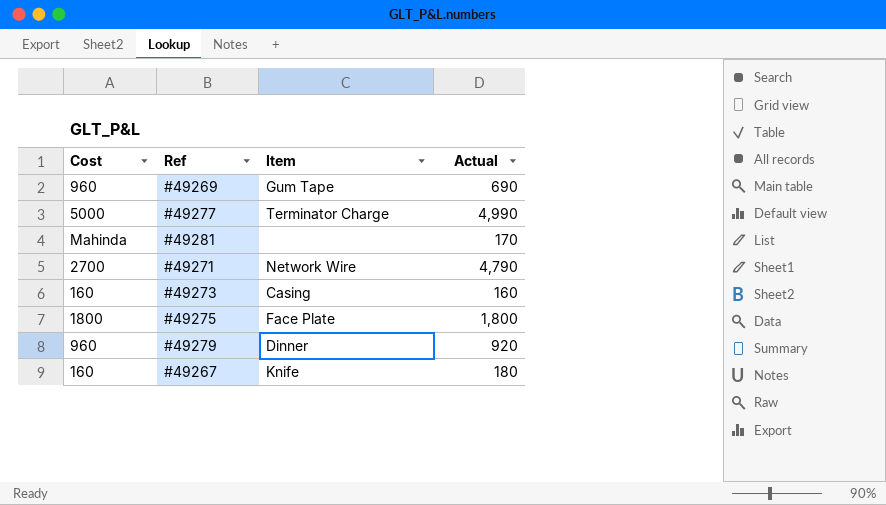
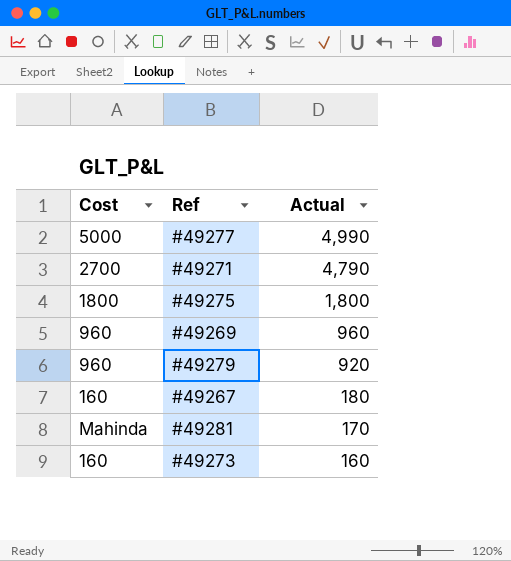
row order: none -> Actual descending
column Item | position: 3 -> none
#49269 | Actual: 690 -> 960

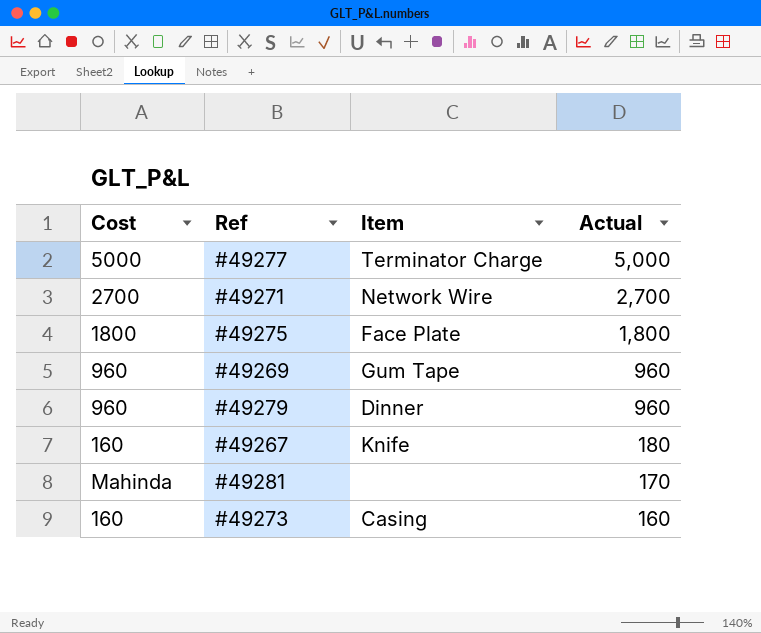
column Item | position: none -> 3
#49277 | Actual: 4,990 -> 5,000
#49271 | Actual: 4,790 -> 2,700
#49279 | Actual: 920 -> 960

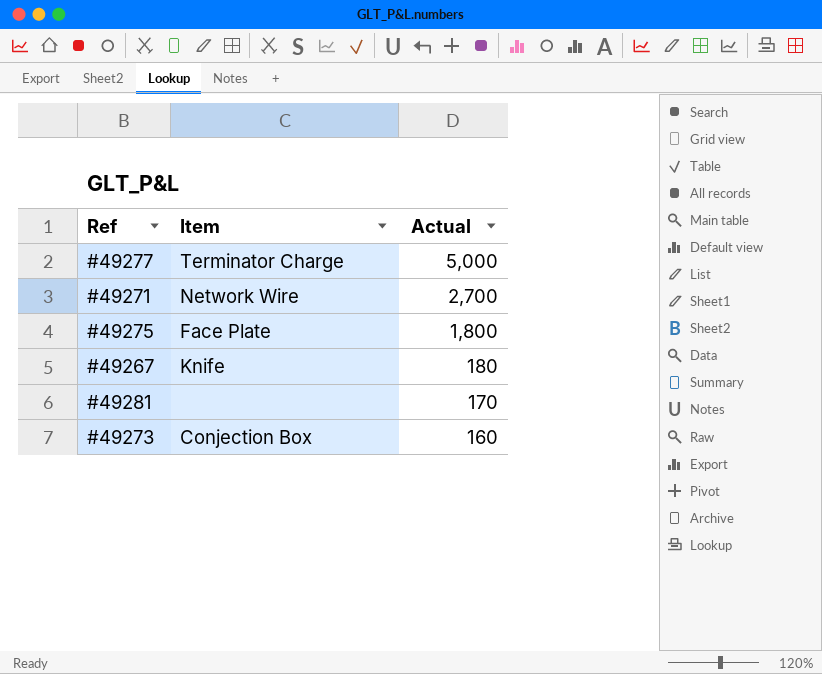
column Cost | position: 1 -> none
row #49269: 960 | Gum Tape | 960 -> none
row #49279: 960 | Dinner | 960 -> none
#49273 | Item: Casing -> Conjection Box

